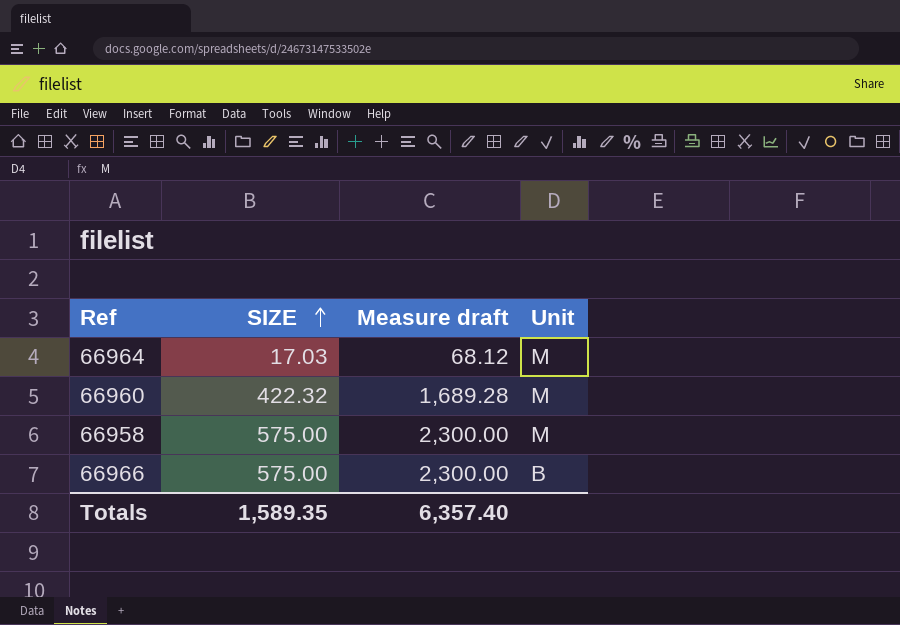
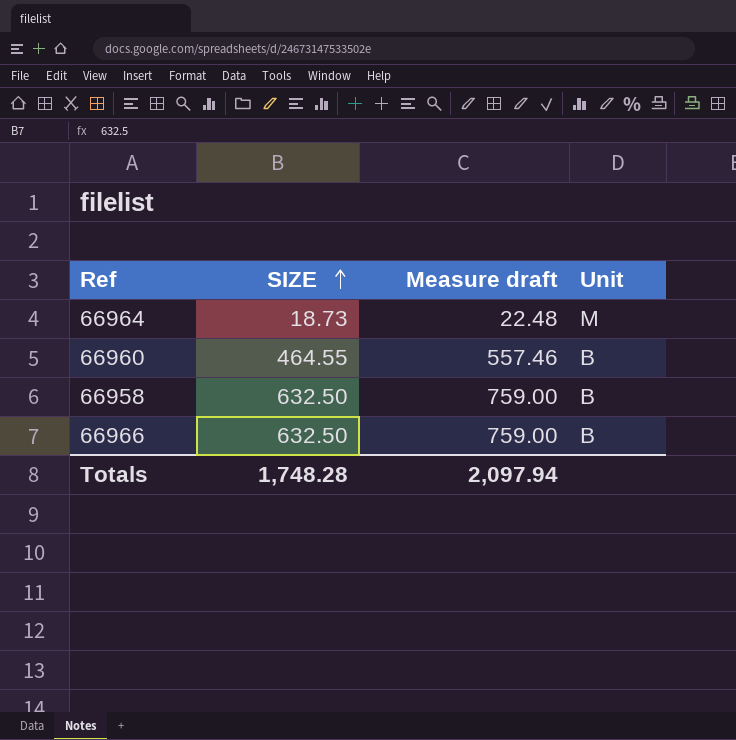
column Measure draft | formula: [SIZE] * 4 -> [SIZE] * 1.2
66964 | SIZE: 17.03 -> 18.73
66960 | SIZE: 422.32 -> 464.55
66960 | Unit: M -> B
66958 | SIZE: 575.00 -> 632.50
66958 | Unit: M -> B
66966 | SIZE: 575.00 -> 632.50
Totals | SIZE: 1,589.35 -> 1,748.28
Totals | Measure draft: 6,357.40 -> 2,097.94

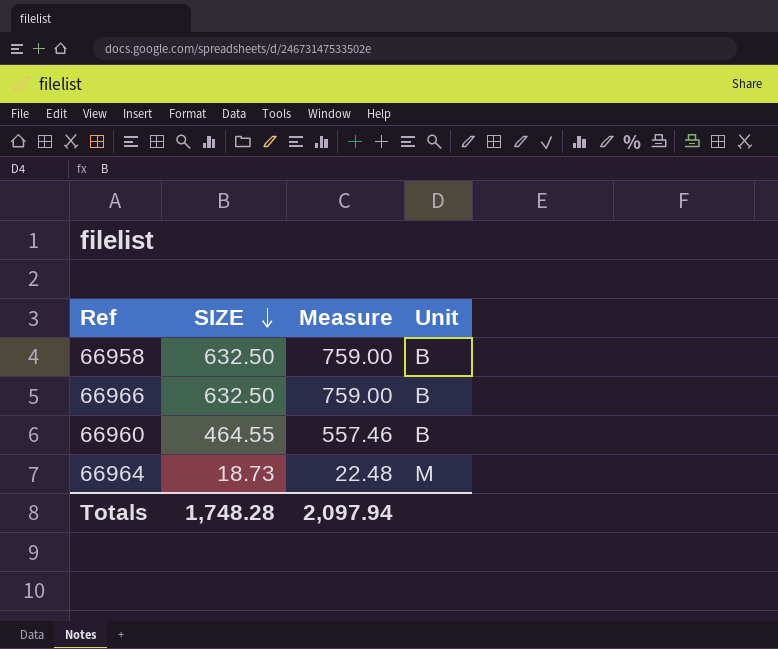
row order: SIZE ascending -> SIZE descending
column name: Measure draft -> Measure

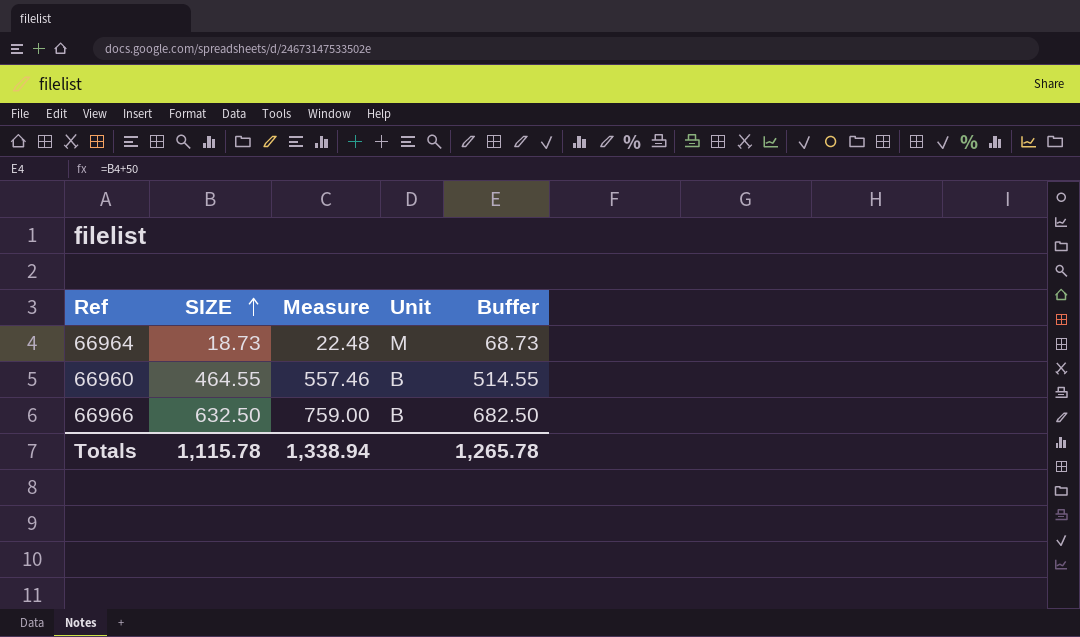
row order: SIZE descending -> SIZE ascending
column Buffer | formula: none -> [SIZE] + 50
row 66958: 632.50 | 759.00 | B -> none
Totals | SIZE: 1,748.28 -> 1,115.78
Totals | Measure: 2,097.94 -> 1,338.94

